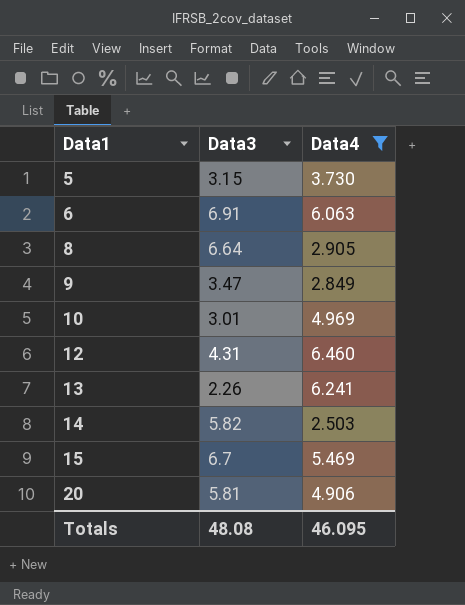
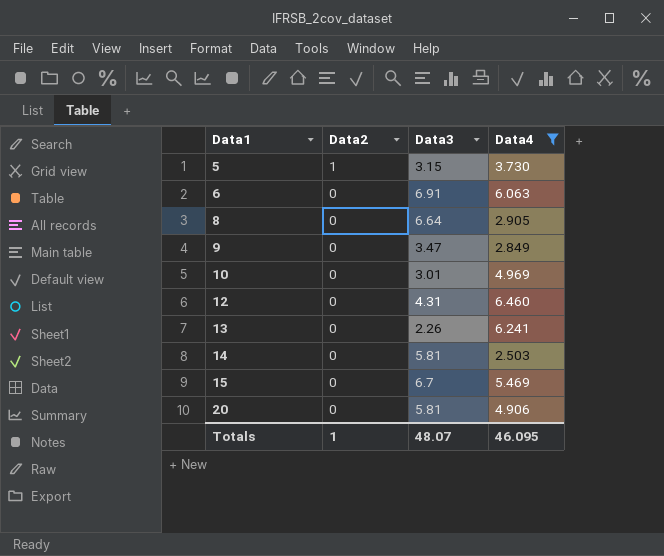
column Data2 | position: none -> 2
14 | Data3: 5.82 -> 5.81
Totals | Data3: 48.08 -> 48.07

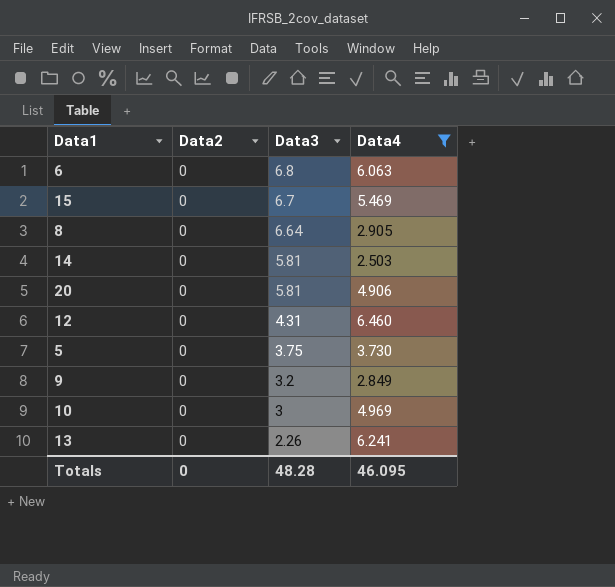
row order: Data1 ascending -> Data3 descending
6 | Data3: 6.91 -> 6.8
5 | Data2: 1 -> 0
5 | Data3: 3.15 -> 3.75
9 | Data3: 3.47 -> 3.2
10 | Data3: 3.01 -> 3
Totals | Data2: 1 -> 0
Totals | Data3: 48.07 -> 48.28

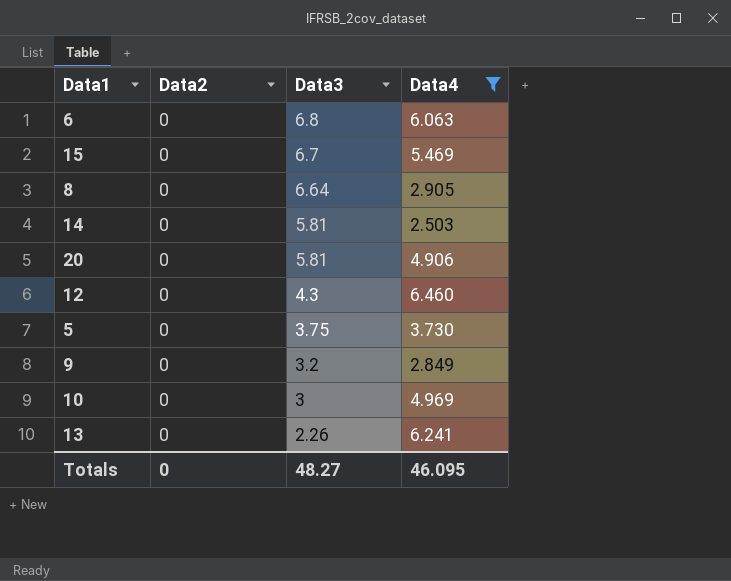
12 | Data3: 4.31 -> 4.3
Totals | Data3: 48.28 -> 48.27

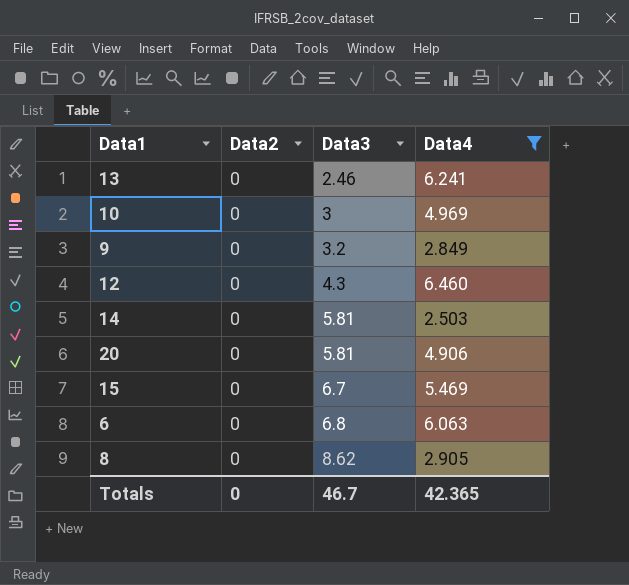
row order: Data3 descending -> Data3 ascending
row 5: 0 | 3.75 | 3.730 -> none
13 | Data3: 2.26 -> 2.46
8 | Data3: 6.64 -> 8.62
Totals | Data3: 48.27 -> 46.7
Totals | Data4: 46.095 -> 42.365

